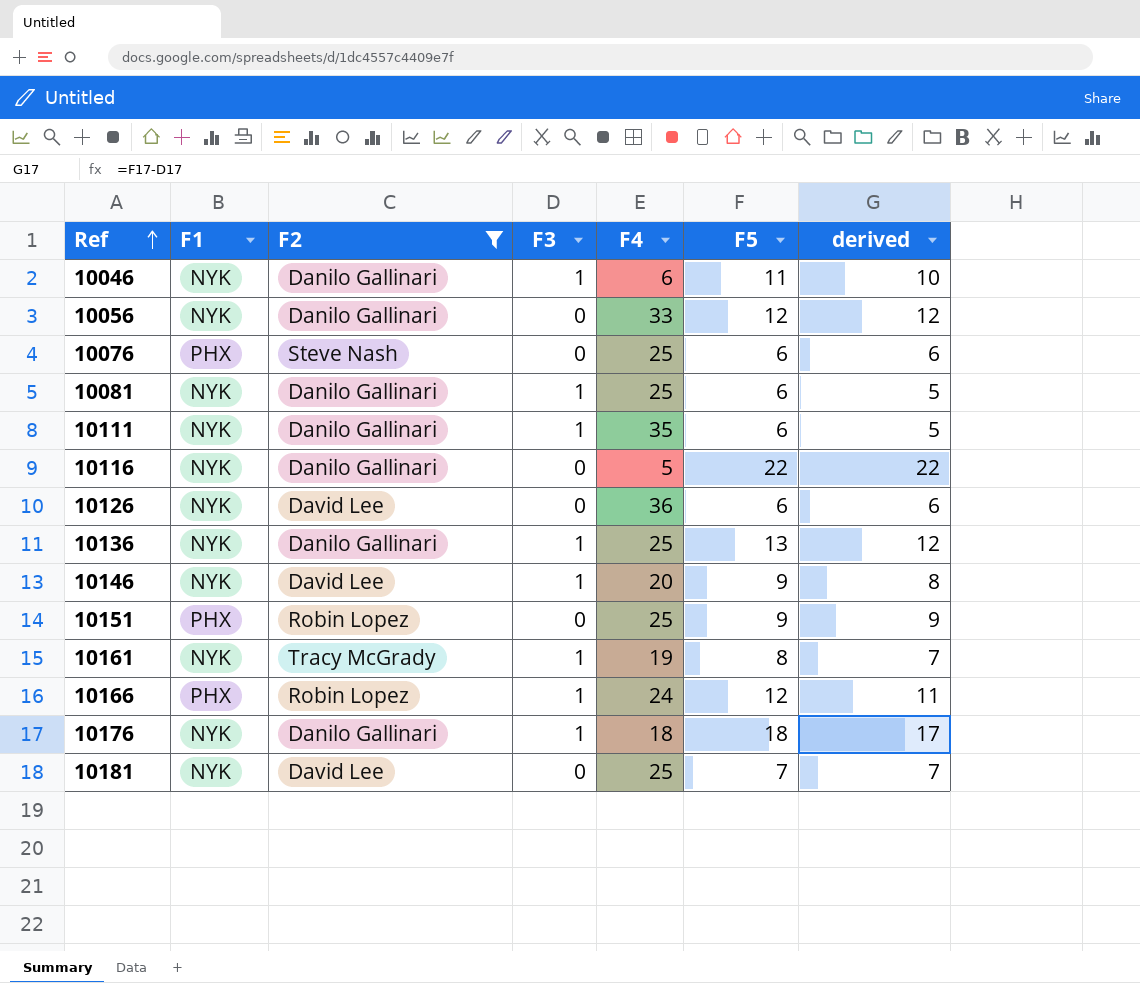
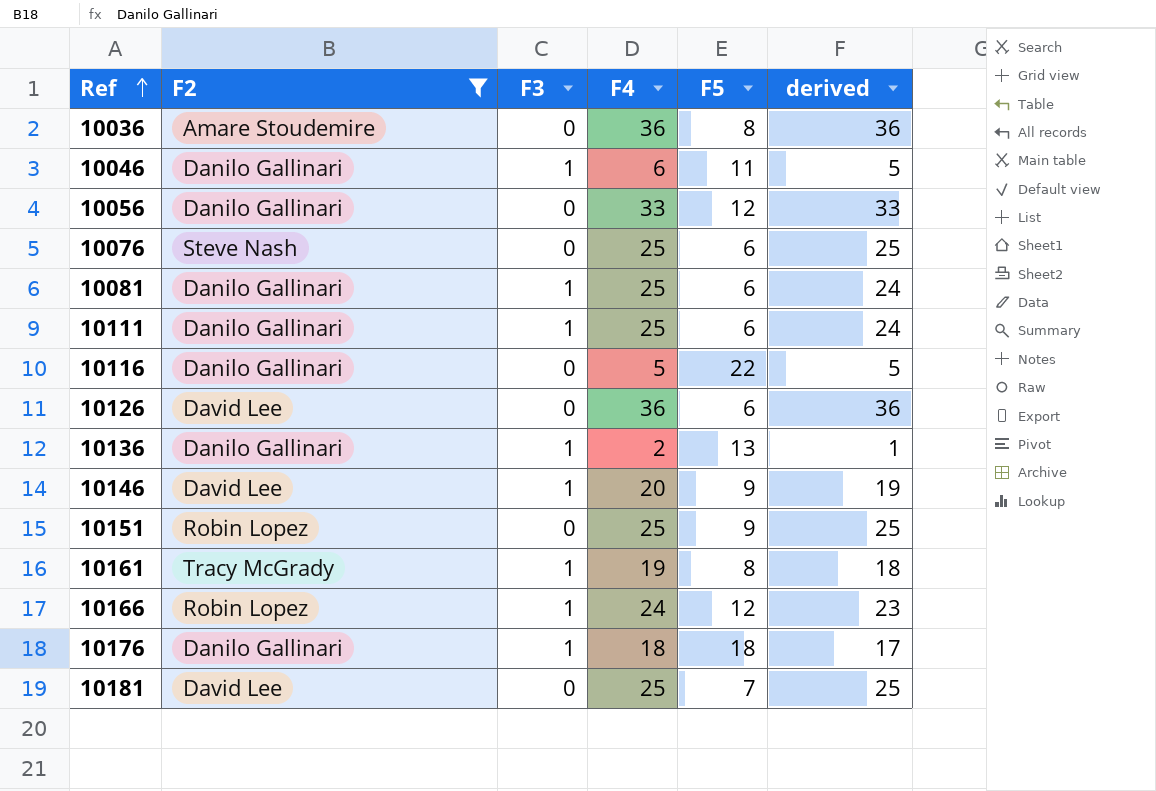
column F1 | position: 2 -> none
column derived | formula: [F5] - [F3] -> [F4] - [F3]
row 10036: none -> Amare Stoudemire | 0 | 36 | 8 | 36
10111 | F4: 35 -> 25
10136 | F4: 25 -> 2

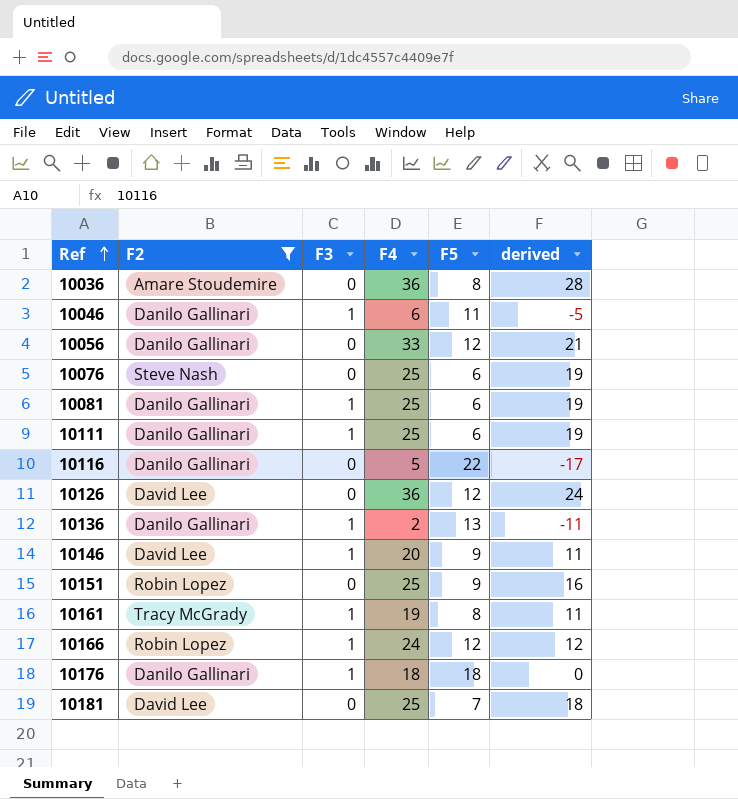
column derived | formula: [F4] - [F3] -> [F4] - [F5]
10126 | F5: 6 -> 12

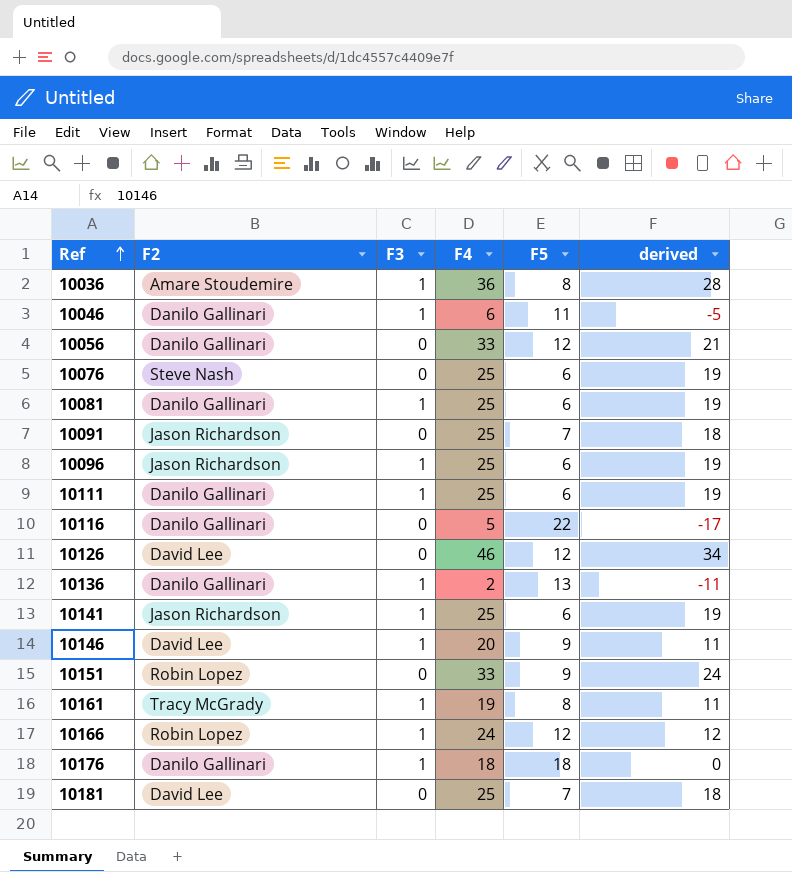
filter: F2 != Jason Richardson -> none
10036 | F3: 0 -> 1
10126 | F4: 36 -> 46
10126 | derived: 24 -> 34
10151 | F4: 25 -> 33
10151 | derived: 16 -> 24

